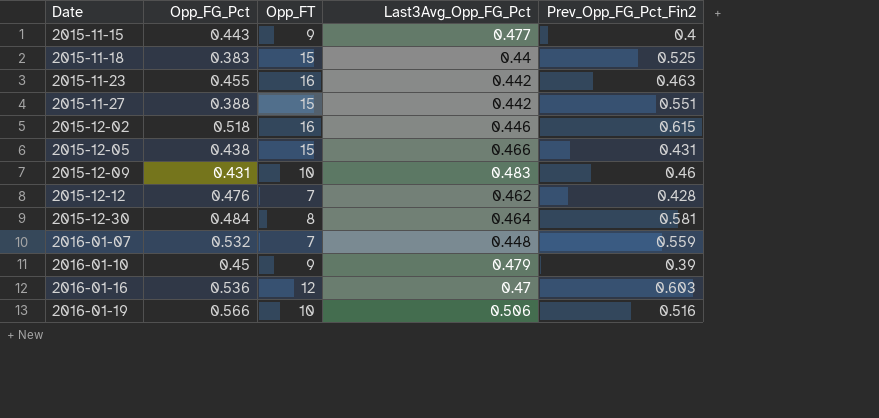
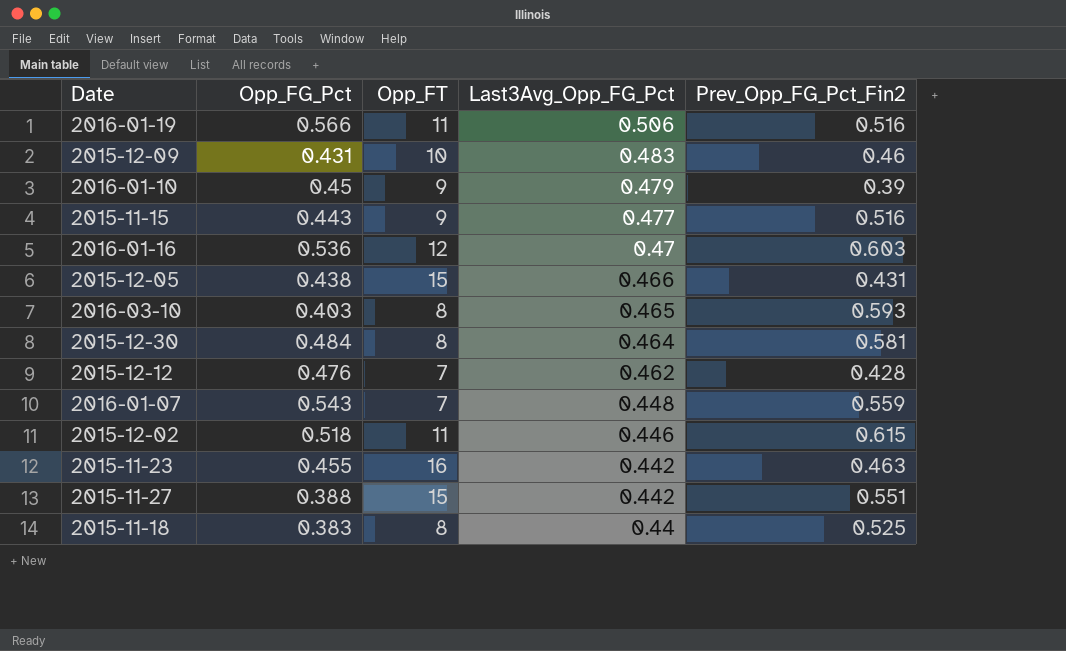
row order: Date ascending -> Last3Avg_Opp_FG_Pct descending
2016-01-19 | Opp_FT: 10 -> 11
2015-11-15 | Prev_Opp_FG_Pct_Fin2: 0.4 -> 0.516
row 2016-03-10: none -> 0.403 | 8 | 0.465 | 0.593
2016-01-07 | Opp_FG_Pct: 0.532 -> 0.543
2015-12-02 | Opp_FT: 16 -> 11
2015-11-18 | Opp_FT: 15 -> 8

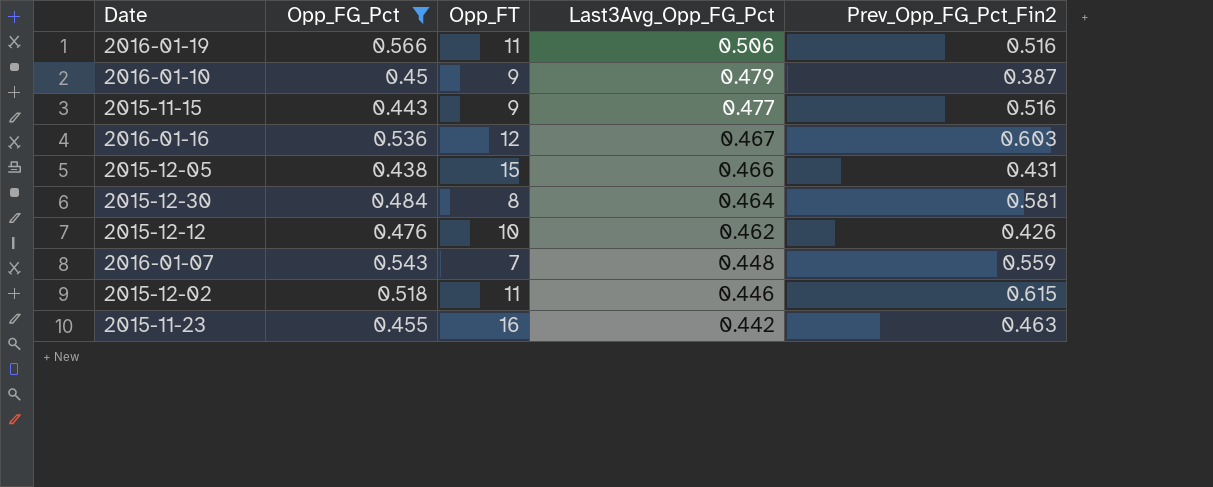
filter: none -> Opp_FG_Pct >= 0.438
2016-01-10 | Prev_Opp_FG_Pct_Fin2: 0.39 -> 0.387
2016-01-16 | Last3Avg_Opp_FG_Pct: 0.47 -> 0.467
2015-12-12 | Opp_FT: 7 -> 10
2015-12-12 | Prev_Opp_FG_Pct_Fin2: 0.428 -> 0.426

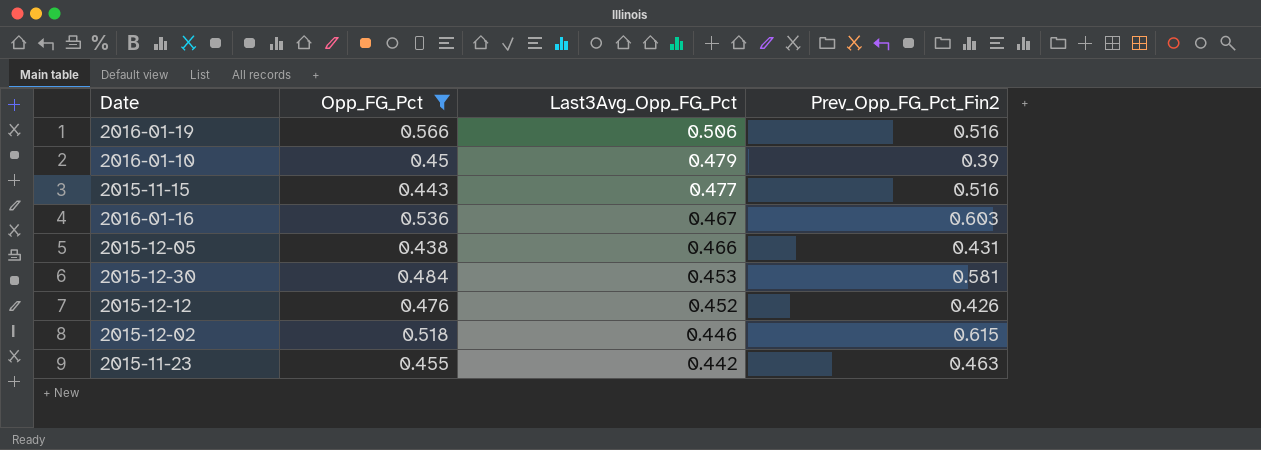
column Opp_FT | position: 3 -> none
row 2016-01-07: 0.543 | 7 | 0.448 | 0.559 -> none
2016-01-10 | Prev_Opp_FG_Pct_Fin2: 0.387 -> 0.39
2015-12-30 | Last3Avg_Opp_FG_Pct: 0.464 -> 0.453
2015-12-12 | Last3Avg_Opp_FG_Pct: 0.462 -> 0.452

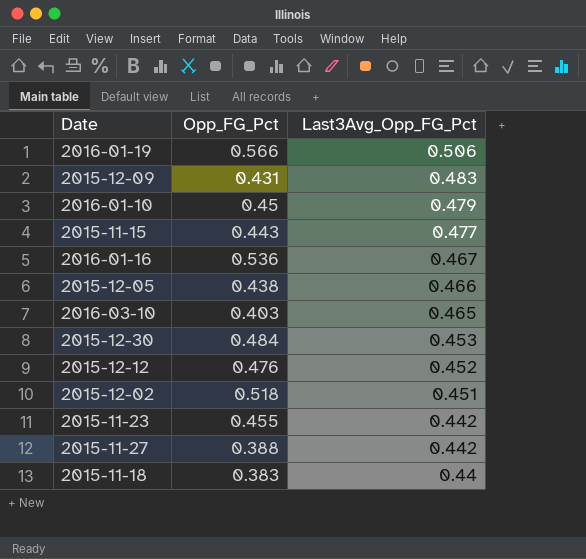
filter: Opp_FG_Pct >= 0.438 -> none
column Prev_Opp_FG_Pct_Fin2 | position: 4 -> none
2015-12-02 | Last3Avg_Opp_FG_Pct: 0.446 -> 0.451

